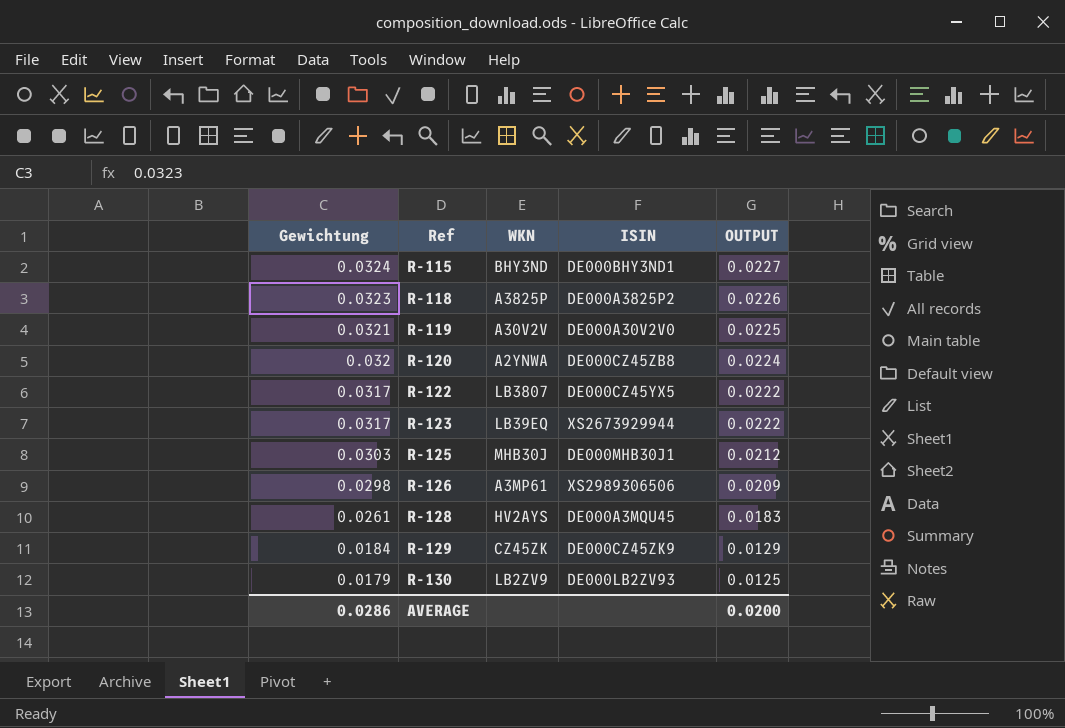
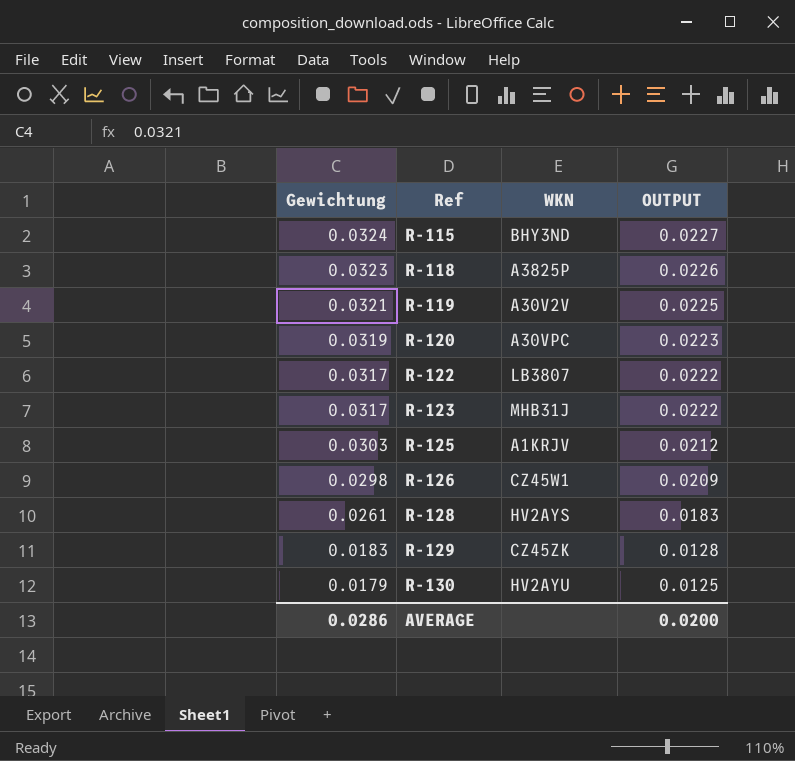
column ISIN | position: 4 -> none
R-120 | Gewichtung: 0.032 -> 0.0319
R-120 | WKN: A2YNWA -> A30VPC
R-120 | OUTPUT: 0.0224 -> 0.0223
R-123 | WKN: LB39EQ -> MHB31J
R-125 | WKN: MHB30J -> A1KRJV
R-126 | WKN: A3MP61 -> CZ45W1
R-129 | Gewichtung: 0.0184 -> 0.0183
R-129 | OUTPUT: 0.0129 -> 0.0128
R-130 | WKN: LB2ZV9 -> HV2AYU

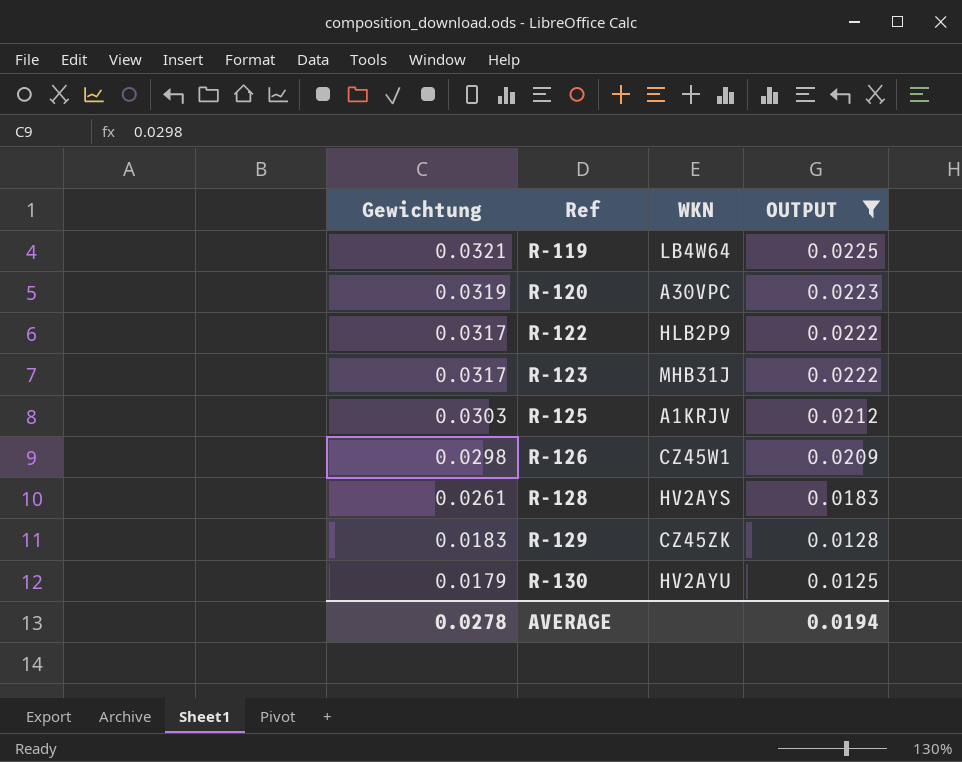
filter: none -> OUTPUT <= 0.0225
R-119 | WKN: A30V2V -> LB4W64
R-122 | WKN: LB3807 -> HLB2P9
AVERAGE | Gewichtung: 0.0286 -> 0.0278
AVERAGE | OUTPUT: 0.0200 -> 0.0194

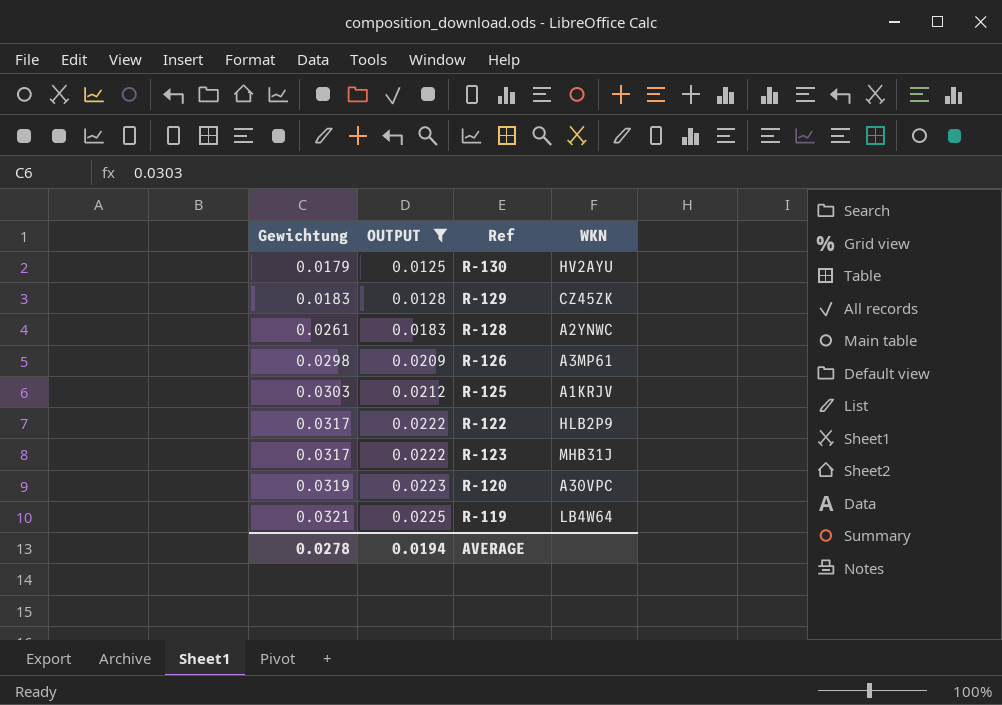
row order: Gewichtung descending -> Gewichtung ascending
column OUTPUT | position: 4 -> 2
R-128 | WKN: HV2AYS -> A2YNWC
R-126 | WKN: CZ45W1 -> A3MP61

